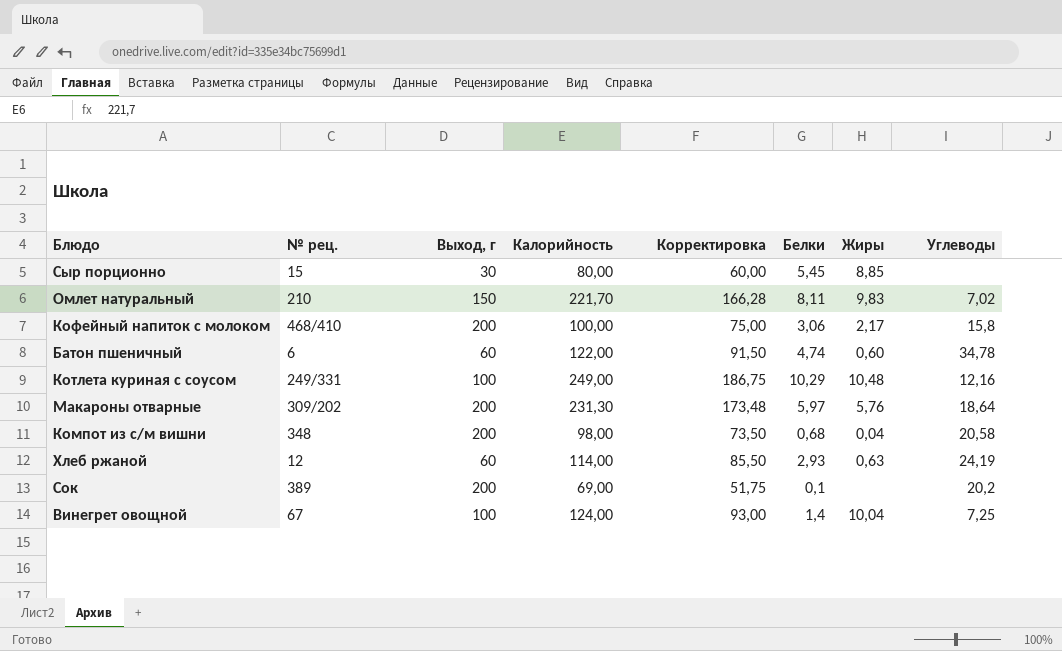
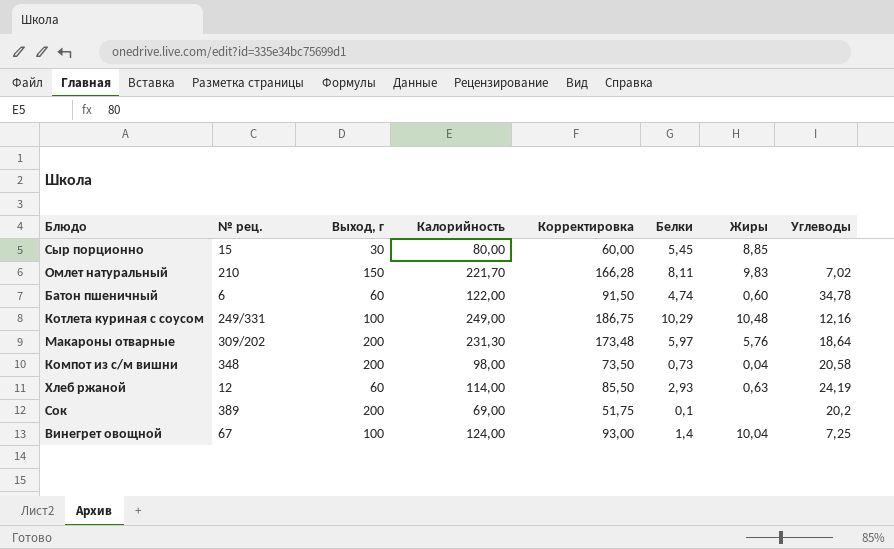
row Кофейный напиток с молоком: 468/410 | 200 | 100,00 | 75,00 | 3,06 | 2,17 | 15,8 -> none
Компот из с/м вишни | Белки: 0,68 -> 0,73

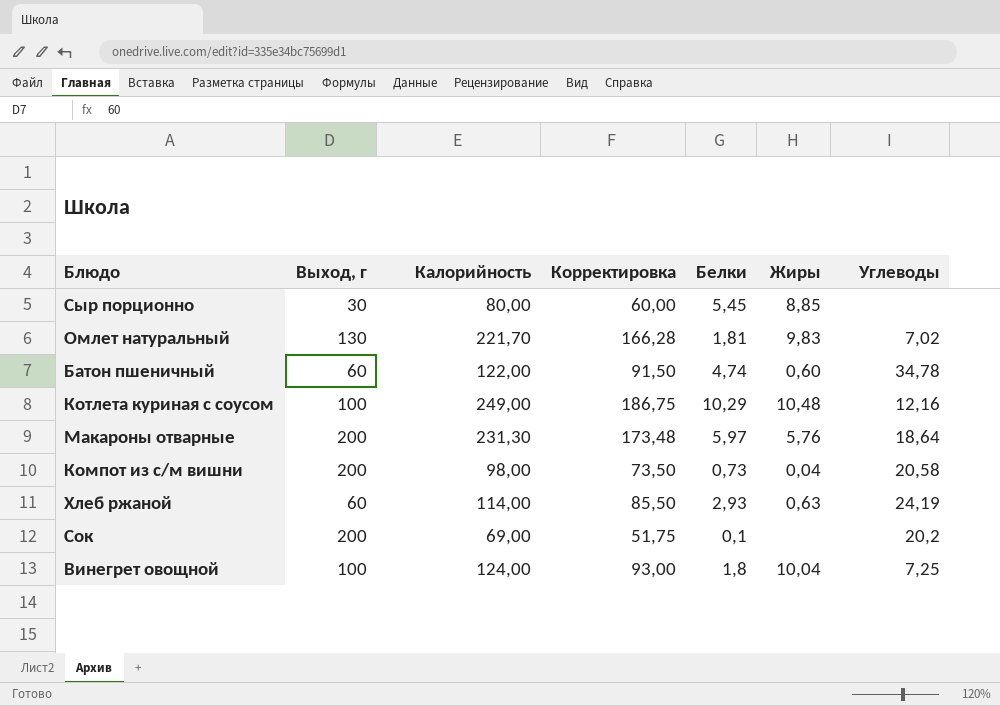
column № рец. | position: 2 -> none
Омлет натуральный | Выход, г: 150 -> 130
Омлет натуральный | Белки: 8,11 -> 1,81
Винегрет овощной | Белки: 1,4 -> 1,8

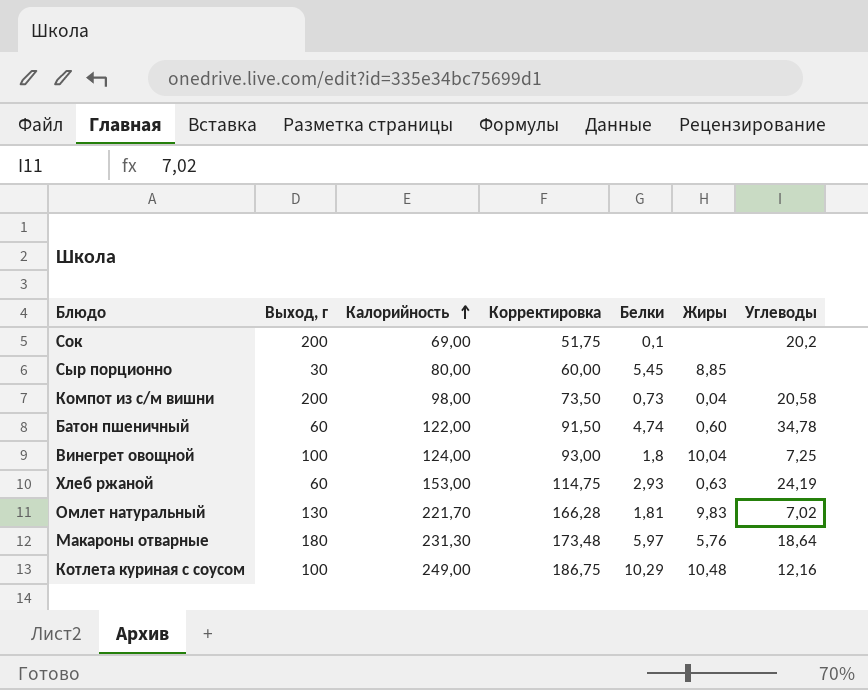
row order: none -> Калорийность ascending
Хлеб ржаной | Калорийность: 114,00 -> 153,00
Хлеб ржаной | Корректировка: 85,50 -> 114,75
Макароны отварные | Выход, г: 200 -> 180

